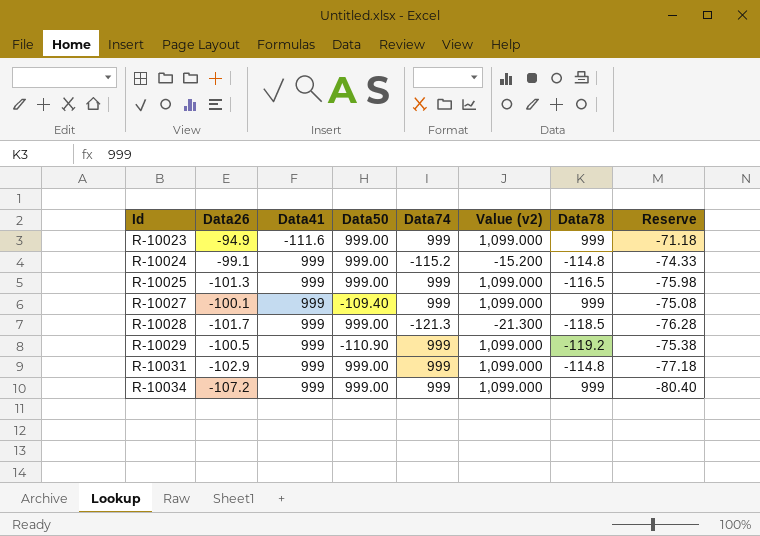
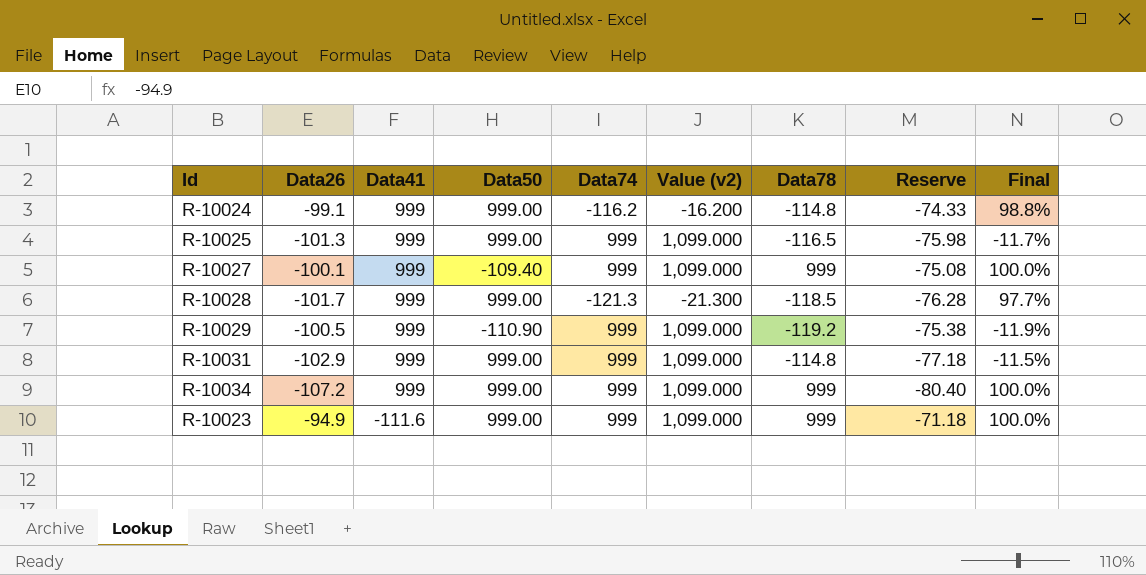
row order: Id ascending -> Data41 descending
column Final | formula: none -> [Data78] / [Data74]
R-10024 | Data74: -115.2 -> -116.2
R-10024 | Value (v2): -15.200 -> -16.200

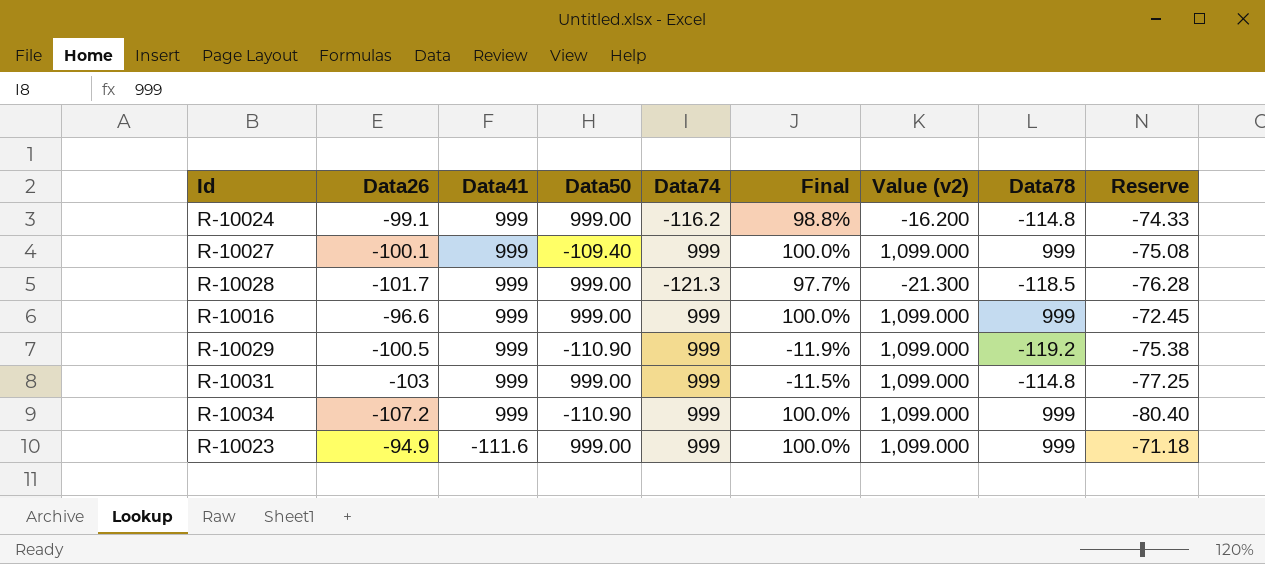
column Final | position: 9 -> 6
row R-10025: -101.3 | 999 | 999.00 | 999 | 1,099.000 | -116.5 | -75.98 | -11.7% -> none
row R-10016: none -> -96.6 | 999 | 999.00 | 999 | 100.0% | 1,099.000 | 999 | -72.45
R-10031 | Data26: -102.9 -> -103
R-10031 | Reserve: -77.18 -> -77.25
R-10034 | Data50: 999.00 -> -110.90

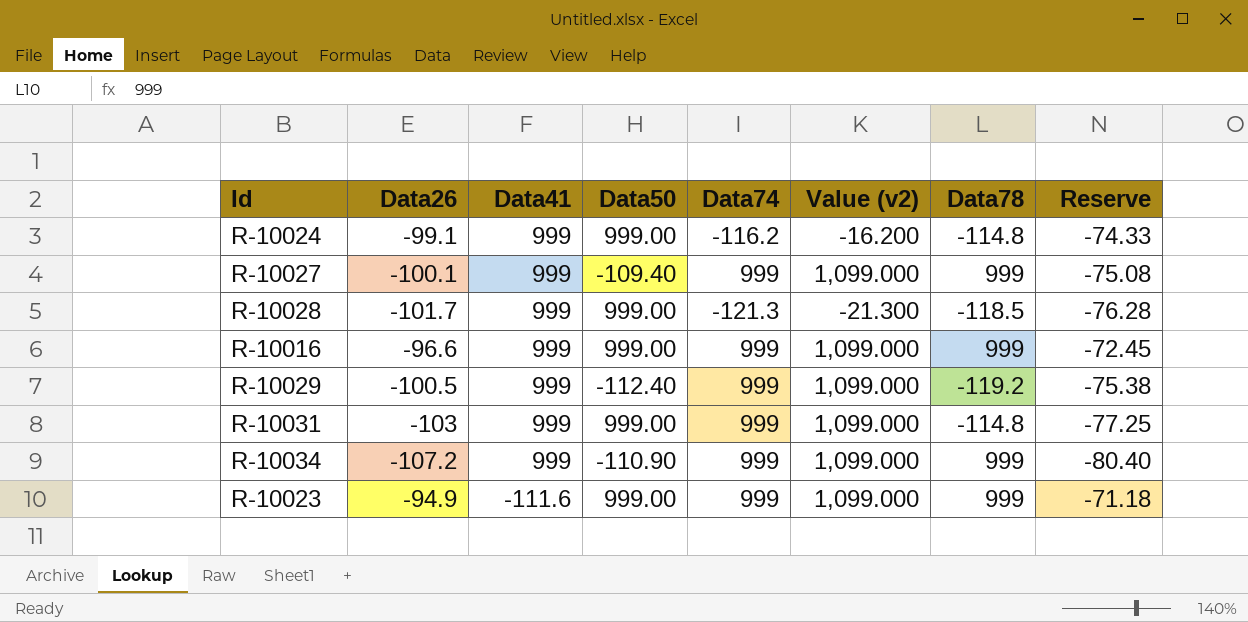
column Final | formula: [Data78] / [Data74] -> none
R-10029 | Data50: -110.90 -> -112.40

